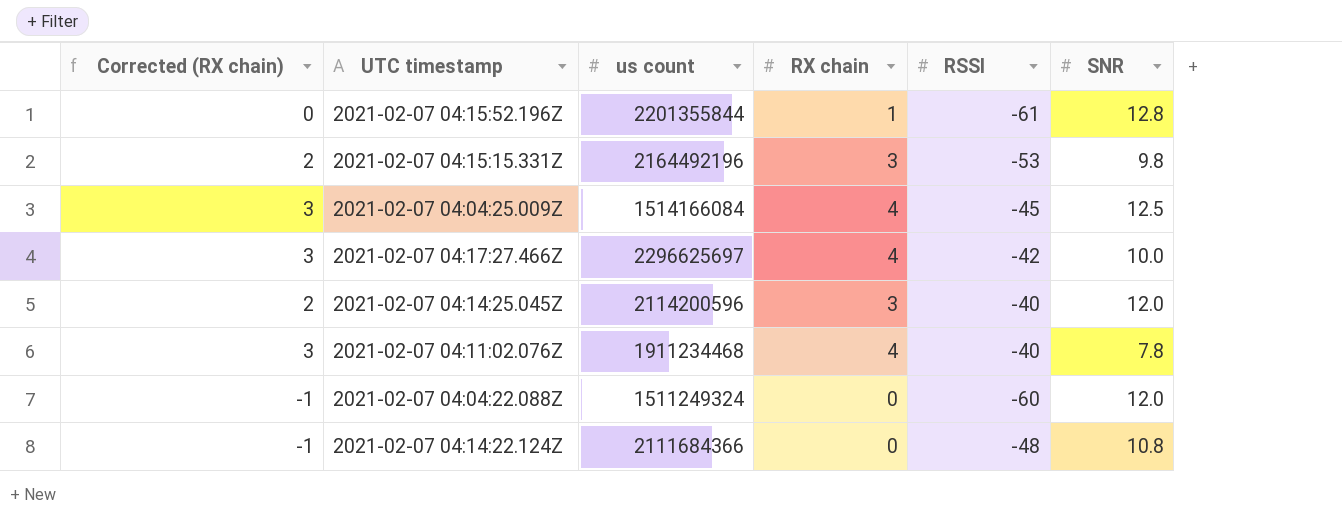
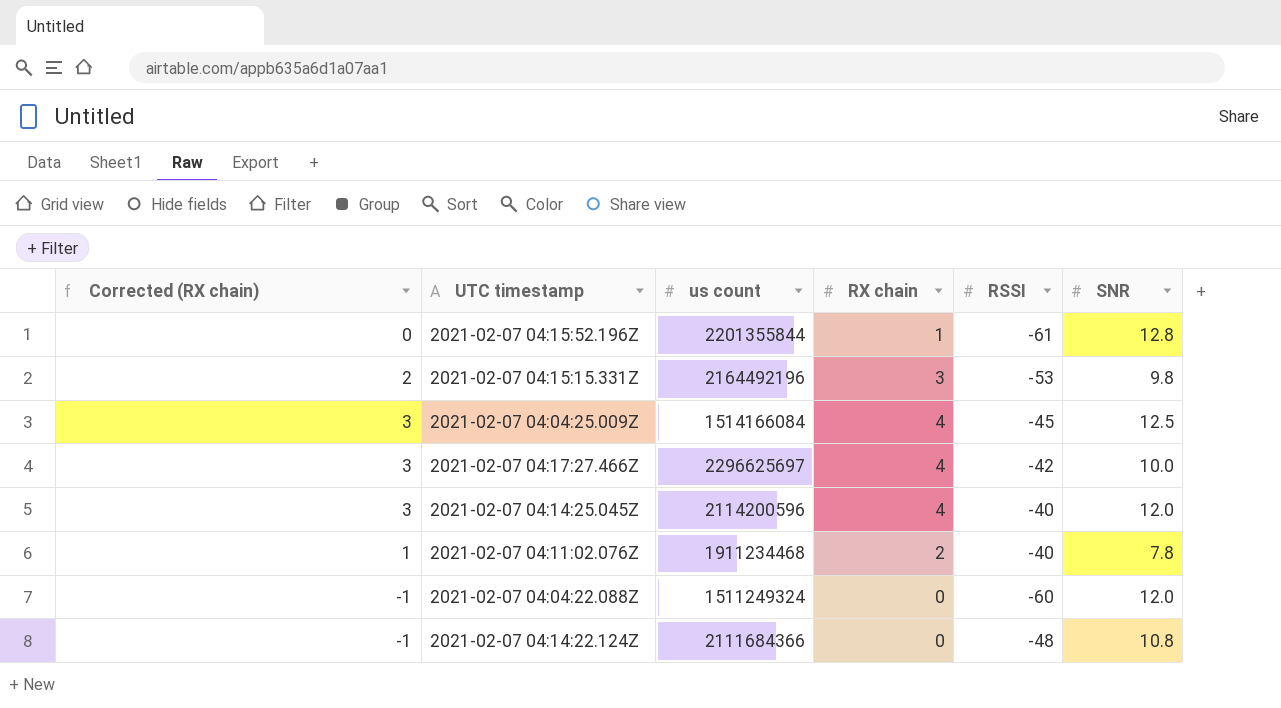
2021-02-07 04:14:25.045Z | Corrected (RX chain): 2 -> 3
2021-02-07 04:14:25.045Z | RX chain: 3 -> 4
2021-02-07 04:11:02.076Z | Corrected (RX chain): 3 -> 1
2021-02-07 04:11:02.076Z | RX chain: 4 -> 2

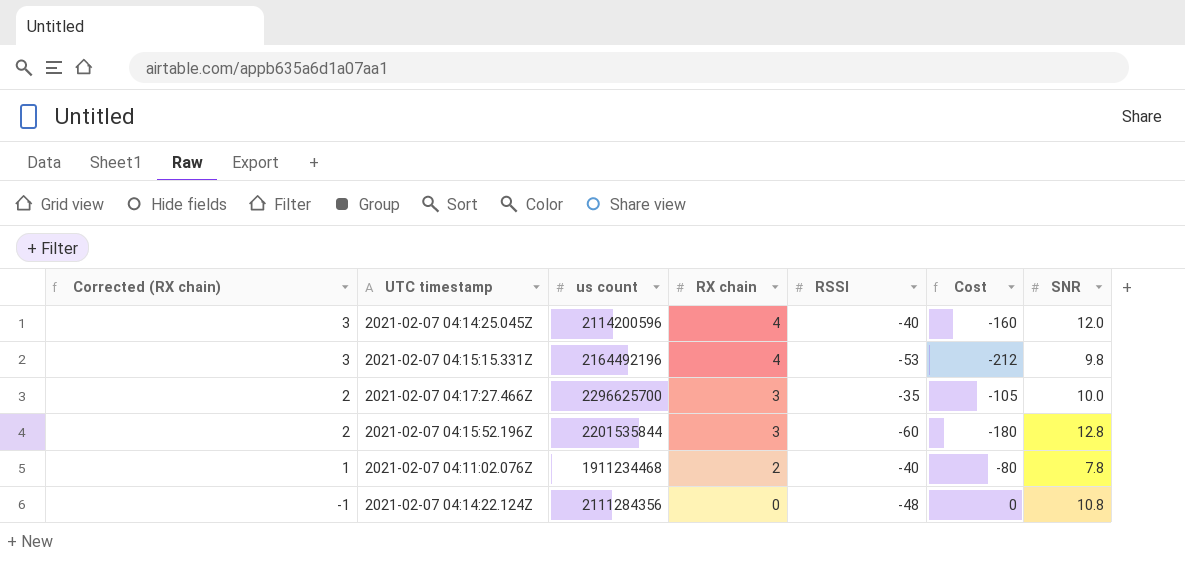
row order: none -> Corrected (RX chain) descending
column Cost | formula: none -> [RX chain] * [RSSI]
row 2021-02-07 04:04:25.009Z: 3 | 1514166084 | 4 | -45 | 12.5 -> none
row 2021-02-07 04:04:22.088Z: -1 | 1511249324 | 0 | -60 | 12.0 -> none
2021-02-07 04:15:15.331Z | Corrected (RX chain): 2 -> 3
2021-02-07 04:15:15.331Z | RX chain: 3 -> 4
2021-02-07 04:17:27.466Z | Corrected (RX chain): 3 -> 2
2021-02-07 04:17:27.466Z | us count: 2296625697 -> 2296625700
2021-02-07 04:17:27.466Z | RX chain: 4 -> 3
2021-02-07 04:17:27.466Z | RSSI: -42 -> -35
2021-02-07 04:15:52.196Z | Corrected (RX chain): 0 -> 2
2021-02-07 04:15:52.196Z | us count: 2201355844 -> 2201535844
2021-02-07 04:15:52.196Z | RX chain: 1 -> 3
2021-02-07 04:15:52.196Z | RSSI: -61 -> -60
2021-02-07 04:14:22.124Z | us count: 2111684366 -> 2111284356

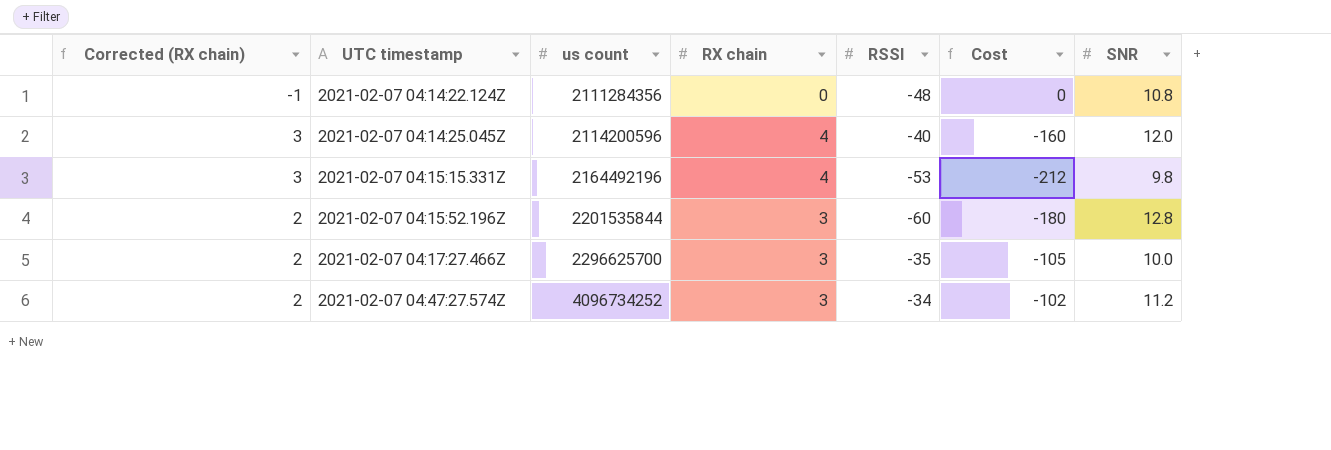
row order: Corrected (RX chain) descending -> UTC timestamp ascending
row 2021-02-07 04:11:02.076Z: 1 | 1911234468 | 2 | -40 | -80 | 7.8 -> none
row 2021-02-07 04:47:27.574Z: none -> 2 | 4096734252 | 3 | -34 | -102 | 11.2

